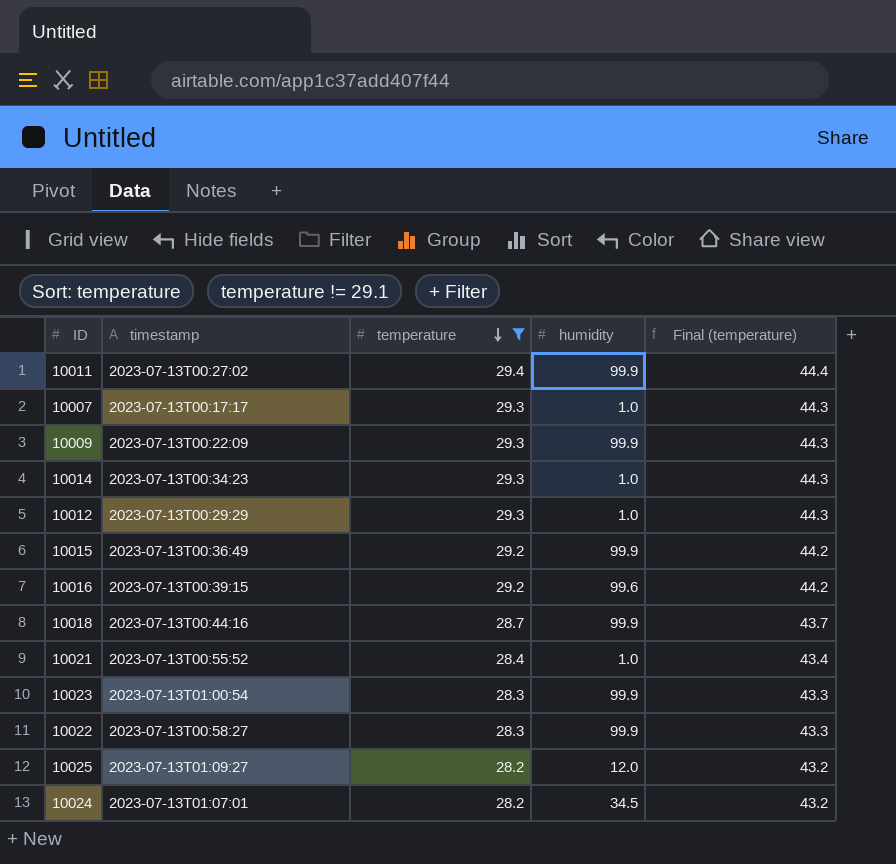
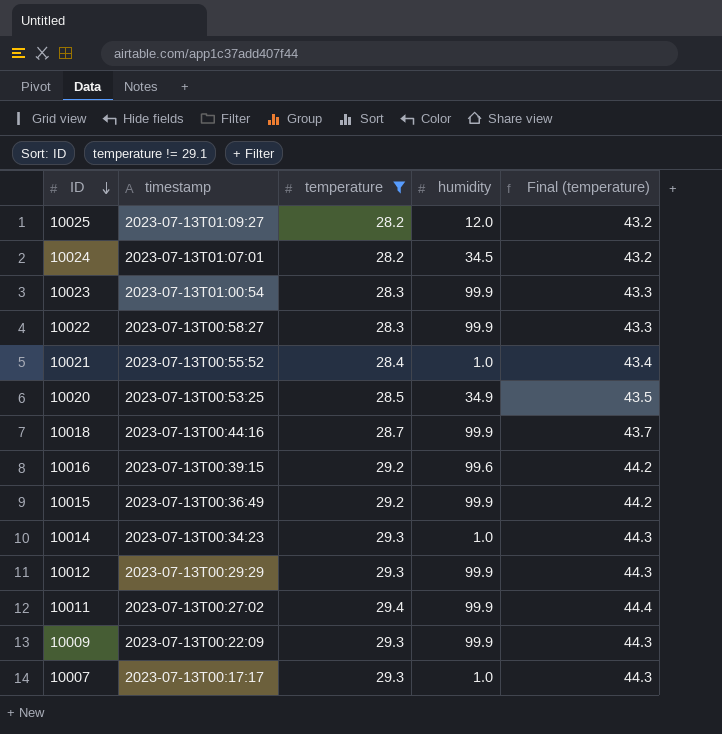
row order: temperature descending -> ID descending
row 10020: none -> 2023-07-13T00:53:25 | 28.5 | 34.9 | 43.5
10012 | humidity: 1.0 -> 99.9

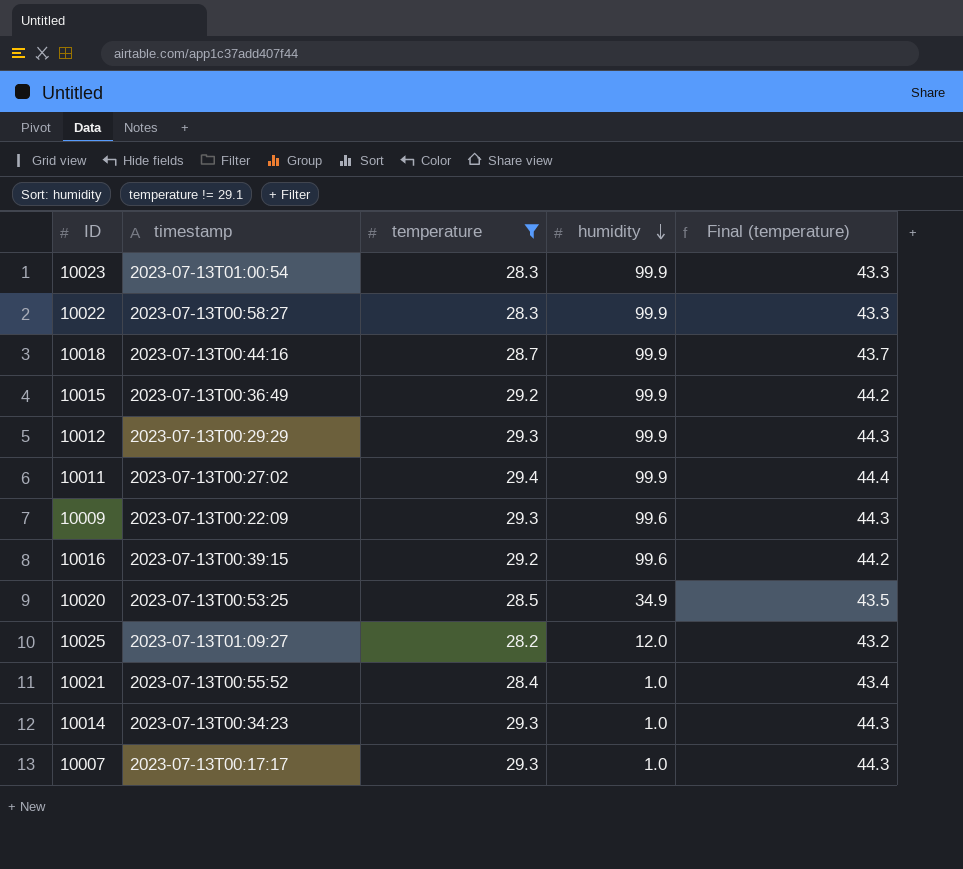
row order: ID descending -> humidity descending
row 10024: 2023-07-13T01:07:01 | 28.2 | 34.5 | 43.2 -> none
10009 | humidity: 99.9 -> 99.6

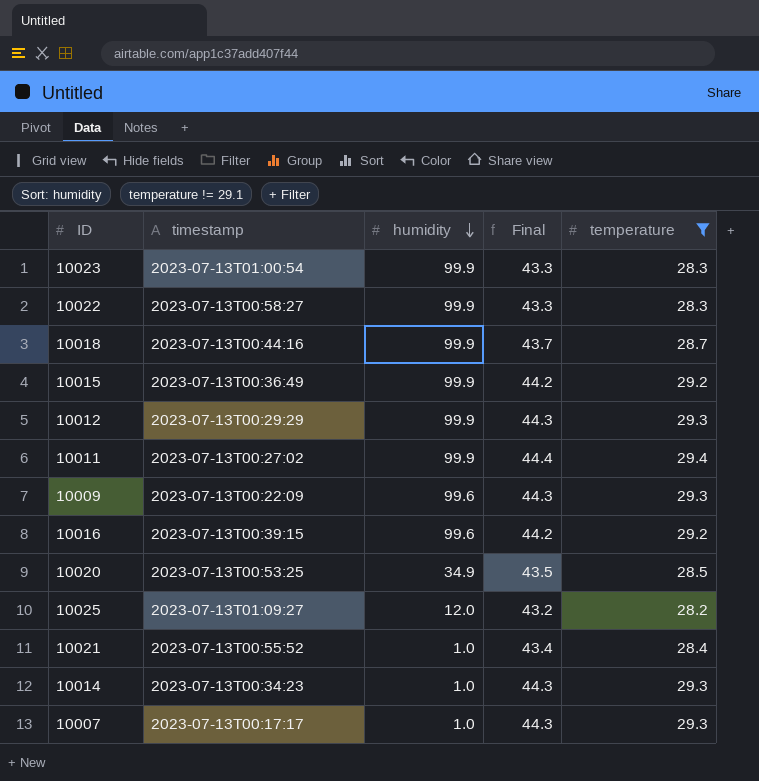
column name: Final (temperature) -> Final
column temperature | position: 3 -> 5

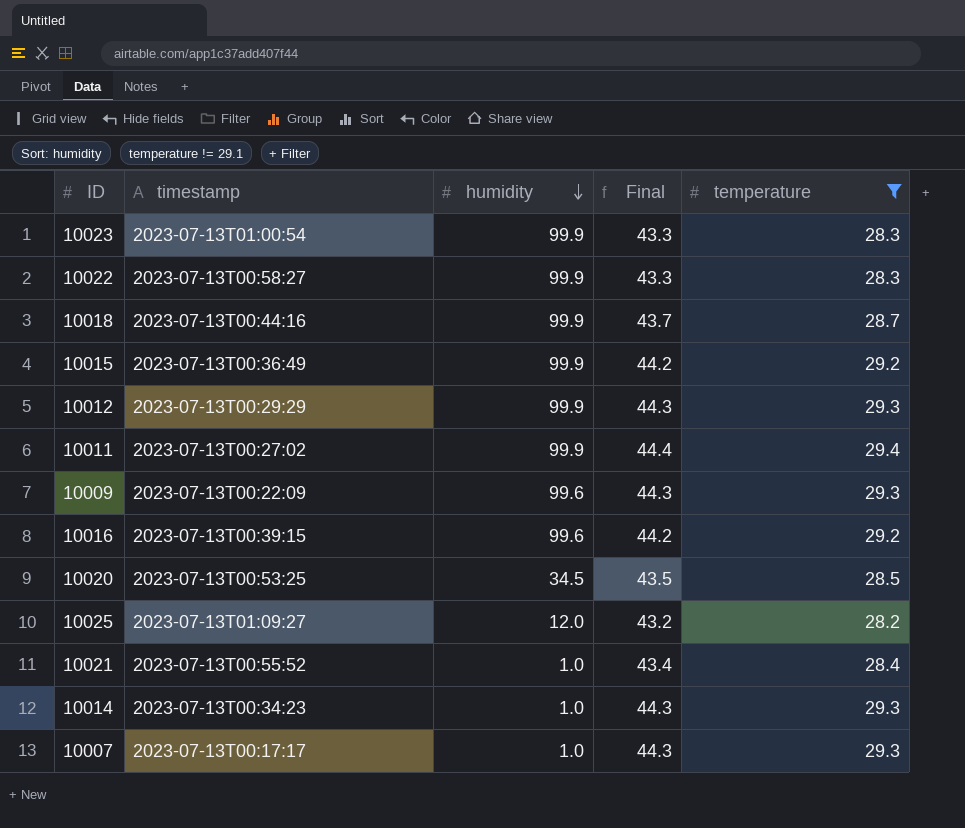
10020 | humidity: 34.9 -> 34.5

